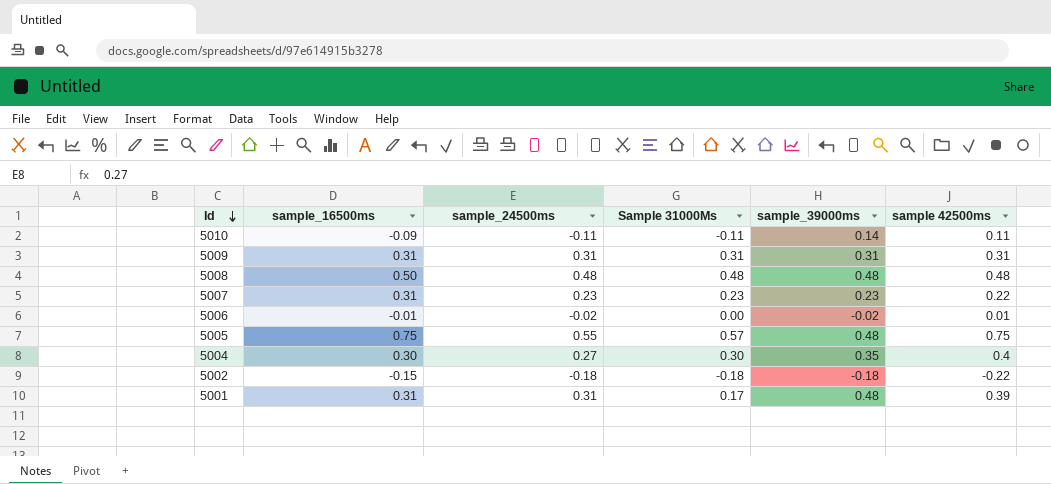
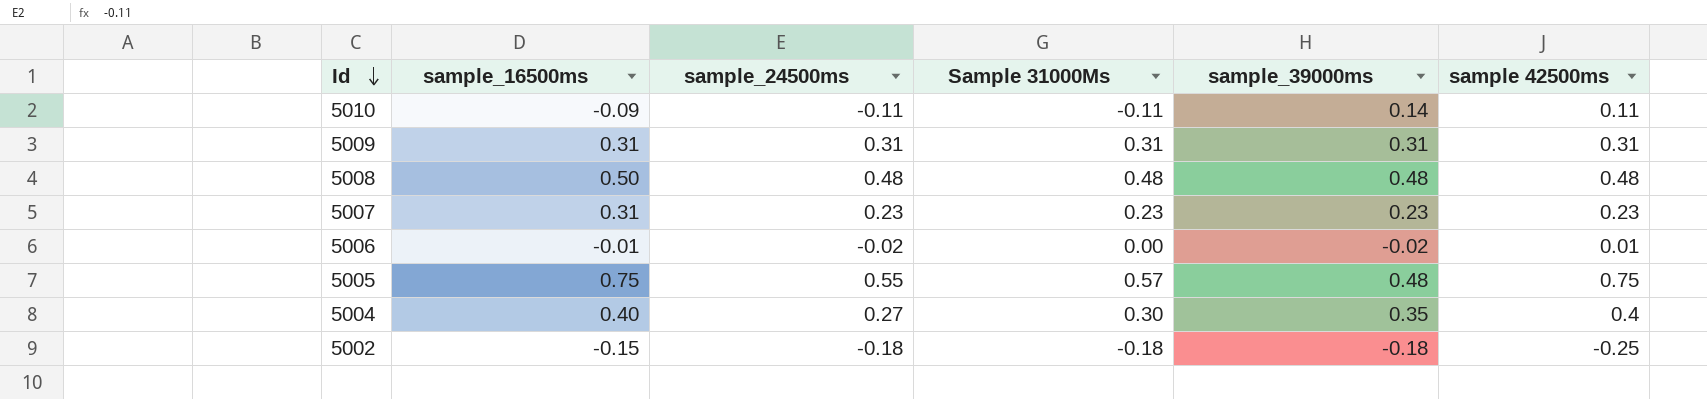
row 5001: 0.31 | 0.31 | 0.17 | 0.48 | 0.39 -> none
5007 | sample 42500ms: 0.22 -> 0.23
5004 | sample_16500ms: 0.30 -> 0.40
5002 | sample 42500ms: -0.22 -> -0.25

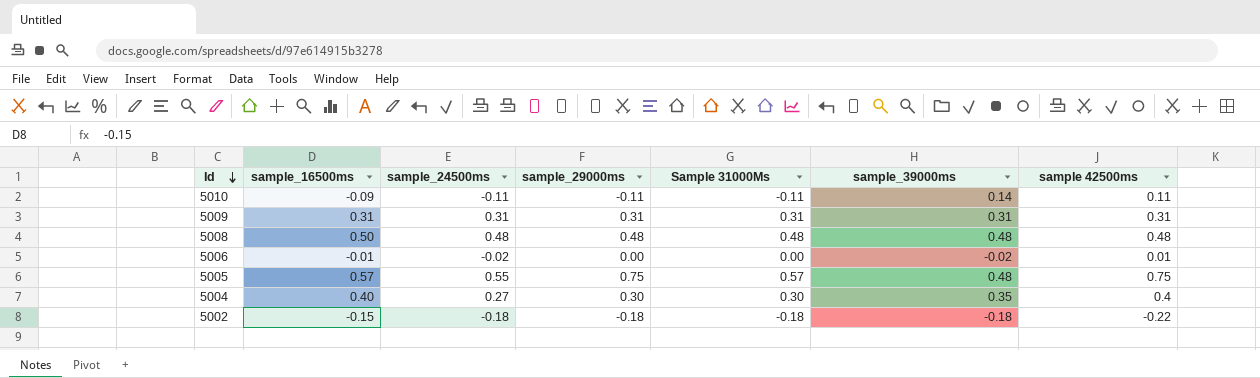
column sample_29000ms | position: none -> 4
row 5007: 0.31 | 0.23 | 0.23 | 0.23 | 0.23 -> none
5005 | sample_16500ms: 0.75 -> 0.57
5002 | sample 42500ms: -0.25 -> -0.22

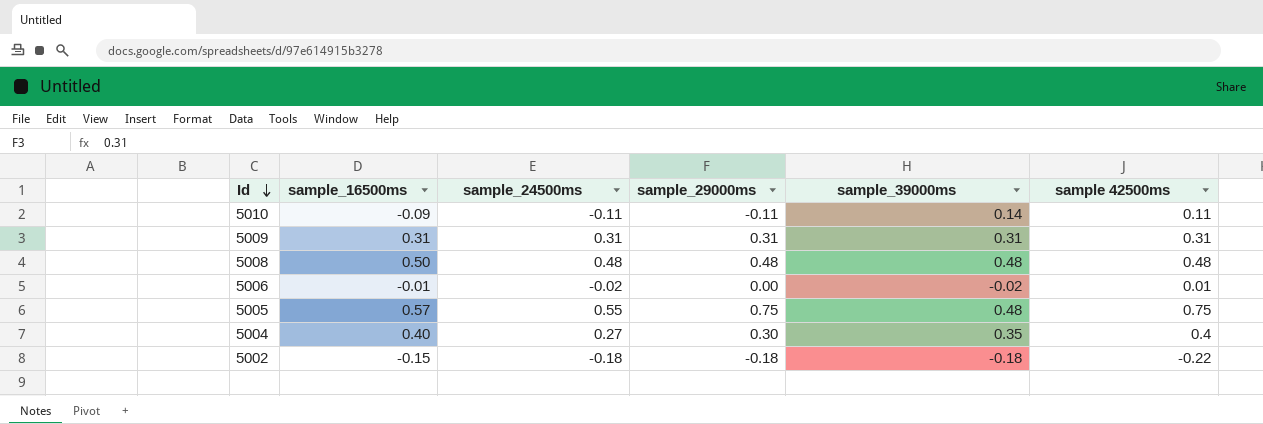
column Sample 31000Ms | position: 5 -> none

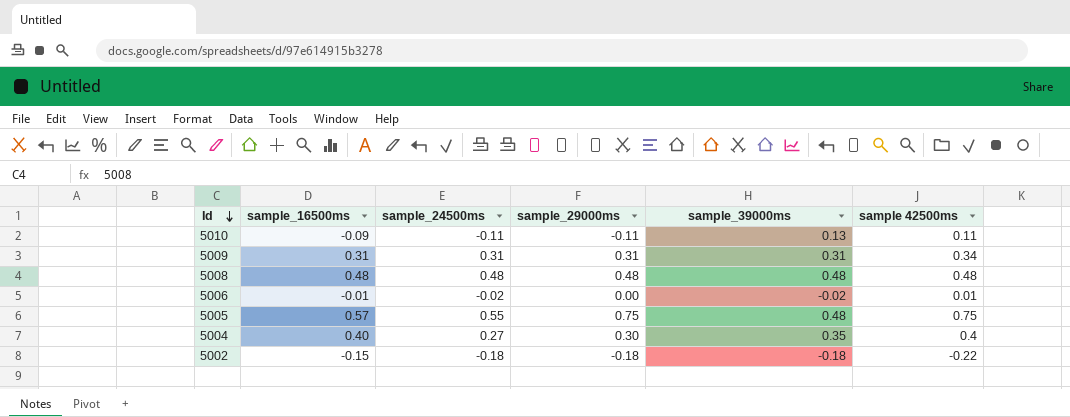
5010 | sample_39000ms: 0.14 -> 0.13
5009 | sample 42500ms: 0.31 -> 0.34
5008 | sample_16500ms: 0.50 -> 0.48

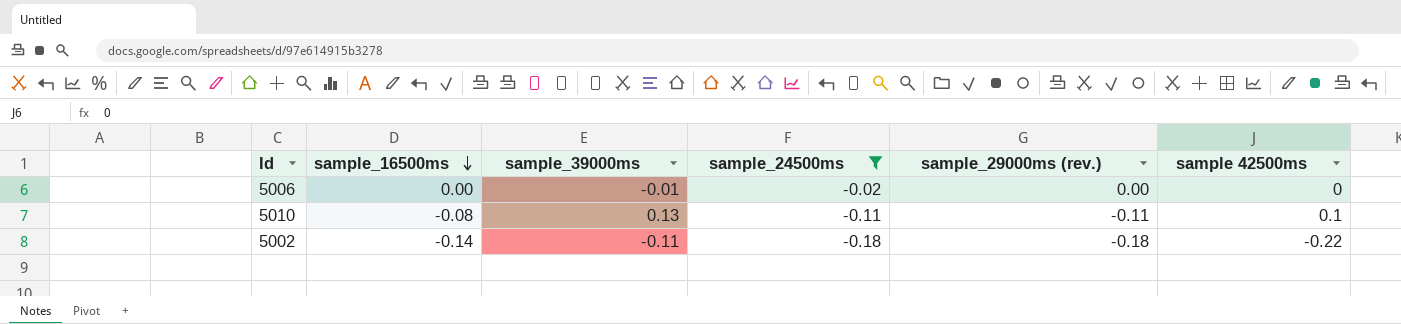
filter: none -> sample_24500ms <= -0.02
row order: Id descending -> sample_16500ms descending
column sample_39000ms | position: 5 -> 3
column name: sample_29000ms -> sample_29000ms (rev.)
5006 | sample_16500ms: -0.01 -> 0.00
5006 | sample_39000ms: -0.02 -> -0.01
5006 | sample 42500ms: 0.01 -> 0
5010 | sample_16500ms: -0.09 -> -0.08
5010 | sample 42500ms: 0.11 -> 0.1
5002 | sample_16500ms: -0.15 -> -0.14
5002 | sample_39000ms: -0.18 -> -0.11

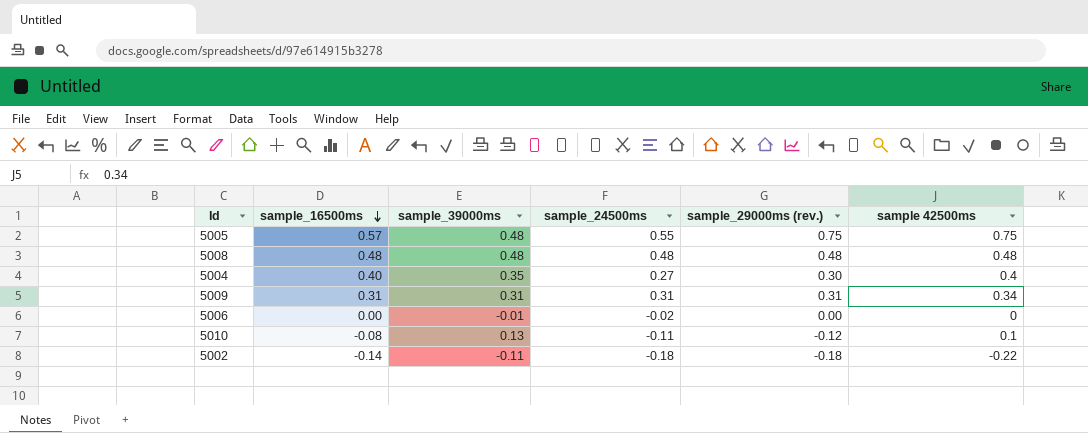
filter: sample_24500ms <= -0.02 -> none
5010 | sample_29000ms (rev.): -0.11 -> -0.12

